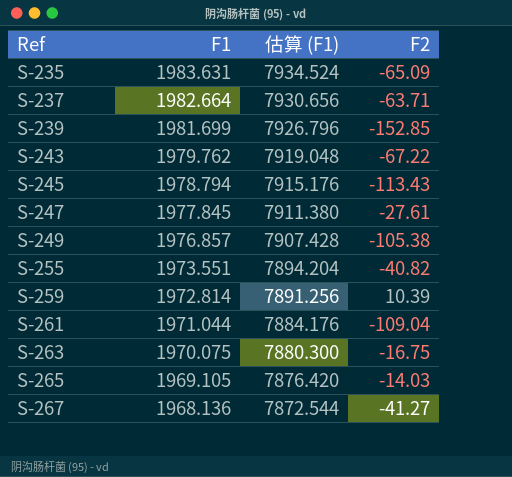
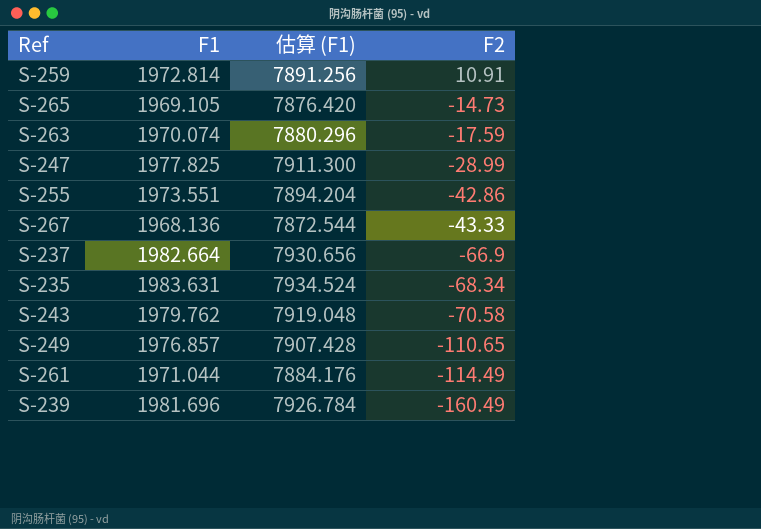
row order: Ref ascending -> F2 descending
row S-245: 1978.794 | 7915.176 | -113.43 -> none
S-259 | F2: 10.39 -> 10.91
S-265 | F2: -14.03 -> -14.73
S-263 | F1: 1970.075 -> 1970.074
S-263 | 估算 (F1): 7880.300 -> 7880.296
S-263 | F2: -16.75 -> -17.59
S-247 | F1: 1977.845 -> 1977.825
S-247 | 估算 (F1): 7911.380 -> 7911.300
S-247 | F2: -27.61 -> -28.99
S-255 | F2: -40.82 -> -42.86
S-267 | F2: -41.27 -> -43.33
S-237 | F2: -63.71 -> -66.9
S-235 | F2: -65.09 -> -68.34
S-243 | F2: -67.22 -> -70.58
S-249 | F2: -105.38 -> -110.65
S-261 | F2: -109.04 -> -114.49
S-239 | F1: 1981.699 -> 1981.696
S-239 | 估算 (F1): 7926.796 -> 7926.784
S-239 | F2: -152.85 -> -160.49

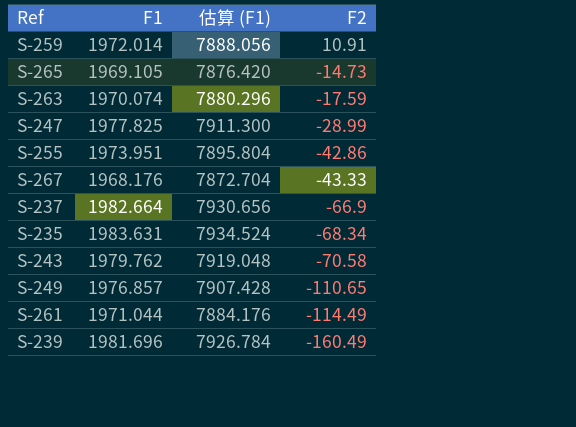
S-259 | F1: 1972.814 -> 1972.014
S-259 | 估算 (F1): 7891.256 -> 7888.056
S-255 | F1: 1973.551 -> 1973.951
S-255 | 估算 (F1): 7894.204 -> 7895.804
S-267 | F1: 1968.136 -> 1968.176
S-267 | 估算 (F1): 7872.544 -> 7872.704

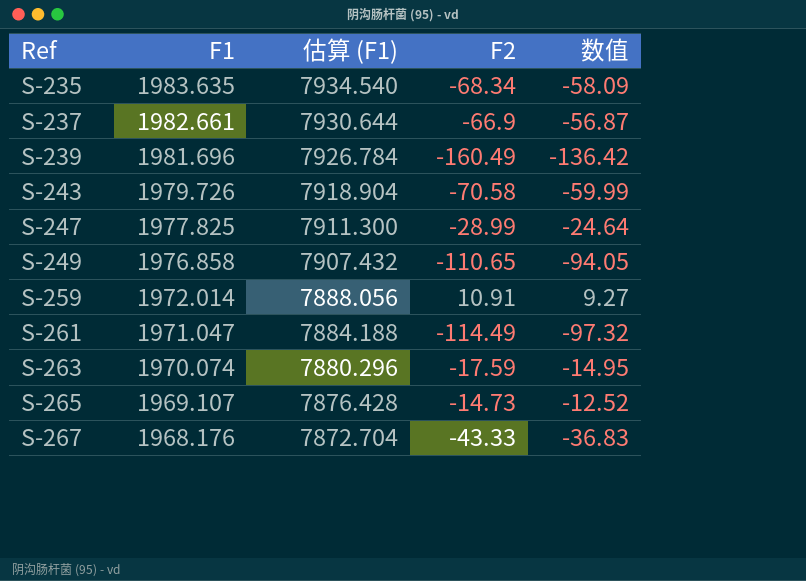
row order: F2 descending -> Ref ascending
column 数值 | formula: none -> [F2] * 0.85
row S-255: 1973.951 | 7895.804 | -42.86 -> none
S-235 | F1: 1983.631 -> 1983.635
S-235 | 估算 (F1): 7934.524 -> 7934.540
S-237 | F1: 1982.664 -> 1982.661
S-237 | 估算 (F1): 7930.656 -> 7930.644
S-243 | F1: 1979.762 -> 1979.726
S-243 | 估算 (F1): 7919.048 -> 7918.904
S-249 | F1: 1976.857 -> 1976.858
S-249 | 估算 (F1): 7907.428 -> 7907.432
S-261 | F1: 1971.044 -> 1971.047
S-261 | 估算 (F1): 7884.176 -> 7884.188
S-265 | F1: 1969.105 -> 1969.107
S-265 | 估算 (F1): 7876.420 -> 7876.428

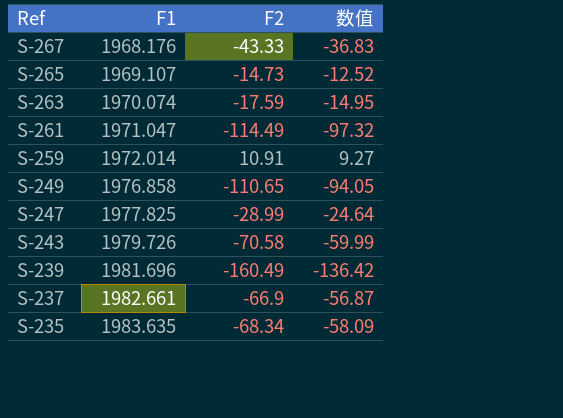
row order: Ref ascending -> Ref descending
column 估算 (F1) | formula: [F1] * 4 -> none

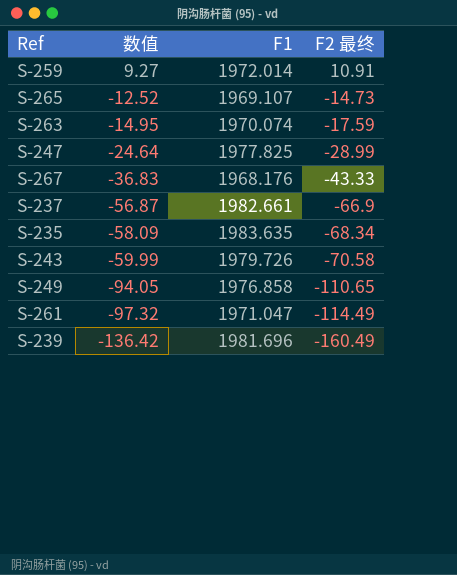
row order: Ref descending -> 数值 descending
column 数值 | position: 4 -> 2
column name: F2 -> F2 最终

